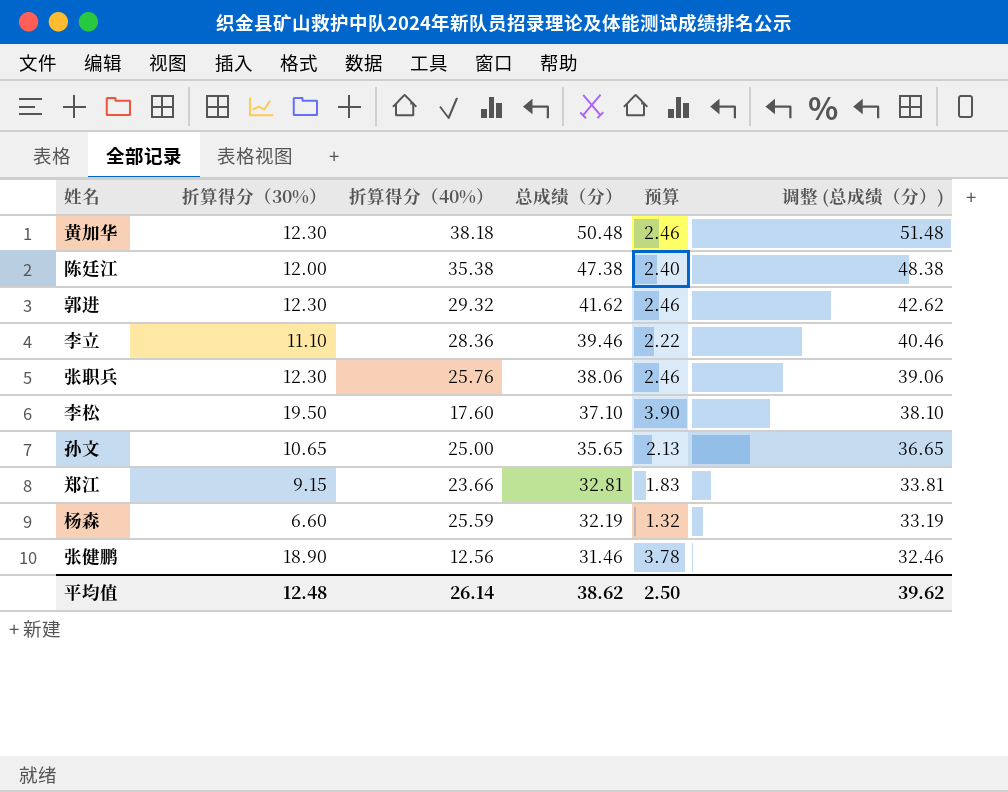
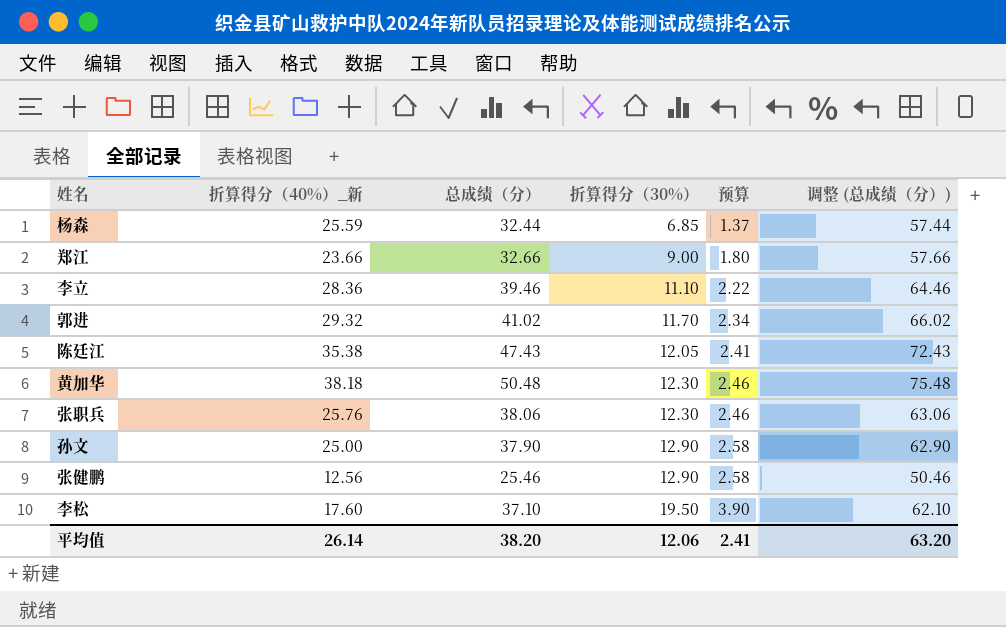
row order: 总成绩（分） descending -> 折算得分（30%） ascending
column name: 折算得分（40%） -> 折算得分（40%）_新
column 折算得分（30%） | position: 2 -> 4
column 调整 (总成绩（分）) | formula: [总成绩（分）] + 1 -> [总成绩（分）] + 25
杨森 | 总成绩（分）: 32.19 -> 32.44
杨森 | 折算得分（30%）: 6.60 -> 6.85
杨森 | 预算: 1.32 -> 1.37
郑江 | 总成绩（分）: 32.81 -> 32.66
郑江 | 折算得分（30%）: 9.15 -> 9.00
郑江 | 预算: 1.83 -> 1.80
郭进 | 总成绩（分）: 41.62 -> 41.02
郭进 | 折算得分（30%）: 12.30 -> 11.70
郭进 | 预算: 2.46 -> 2.34
陈廷江 | 总成绩（分）: 47.38 -> 47.43
陈廷江 | 折算得分（30%）: 12.00 -> 12.05
陈廷江 | 预算: 2.40 -> 2.41
孙文 | 总成绩（分）: 35.65 -> 37.90
孙文 | 折算得分（30%）: 10.65 -> 12.90
孙文 | 预算: 2.13 -> 2.58
张健鹏 | 总成绩（分）: 31.46 -> 25.46
张健鹏 | 折算得分（30%）: 18.90 -> 12.90
张健鹏 | 预算: 3.78 -> 2.58
平均值 | 总成绩（分）: 38.62 -> 38.20
平均值 | 折算得分（30%）: 12.48 -> 12.06
平均值 | 预算: 2.50 -> 2.41
平均值 | 调整 (总成绩（分）): 39.62 -> 63.20

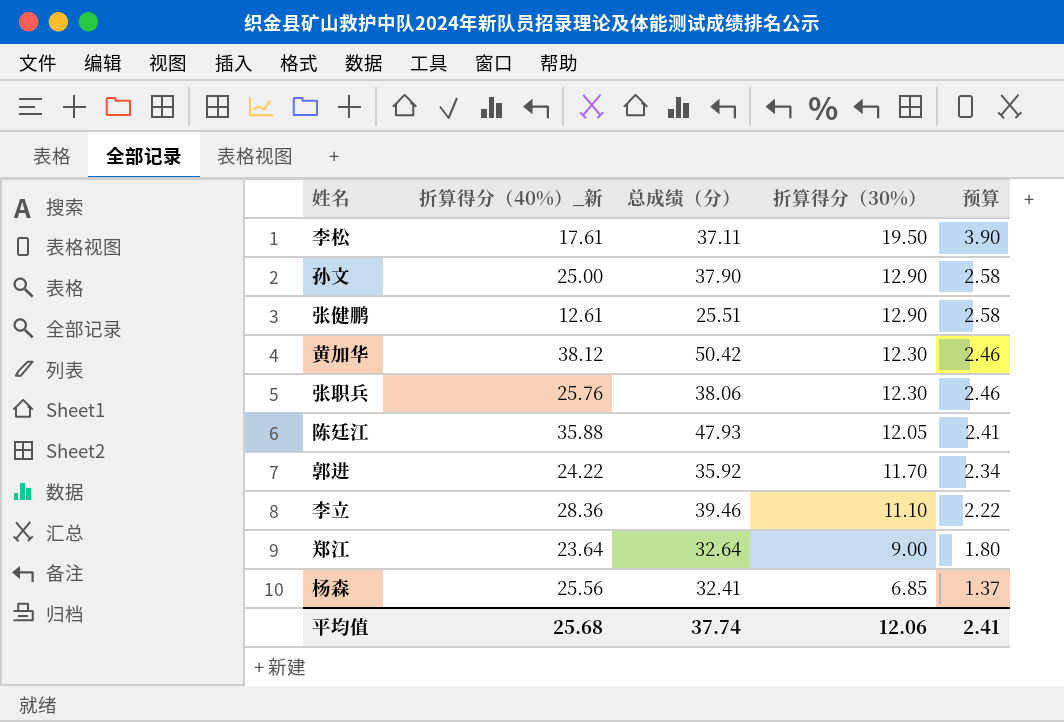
row order: 折算得分（30%） ascending -> 折算得分（30%） descending
column 调整 (总成绩（分）) | formula: [总成绩（分）] + 25 -> none
李松 | 折算得分（40%）_新: 17.60 -> 17.61
李松 | 总成绩（分）: 37.10 -> 37.11
张健鹏 | 折算得分（40%）_新: 12.56 -> 12.61
张健鹏 | 总成绩（分）: 25.46 -> 25.51
黄加华 | 折算得分（40%）_新: 38.18 -> 38.12
黄加华 | 总成绩（分）: 50.48 -> 50.42
陈廷江 | 折算得分（40%）_新: 35.38 -> 35.88
陈廷江 | 总成绩（分）: 47.43 -> 47.93
郭进 | 折算得分（40%）_新: 29.32 -> 24.22
郭进 | 总成绩（分）: 41.02 -> 35.92
郑江 | 折算得分（40%）_新: 23.66 -> 23.64
郑江 | 总成绩（分）: 32.66 -> 32.64
杨森 | 折算得分（40%）_新: 25.59 -> 25.56
杨森 | 总成绩（分）: 32.44 -> 32.41
平均值 | 折算得分（40%）_新: 26.14 -> 25.68
平均值 | 总成绩（分）: 38.20 -> 37.74

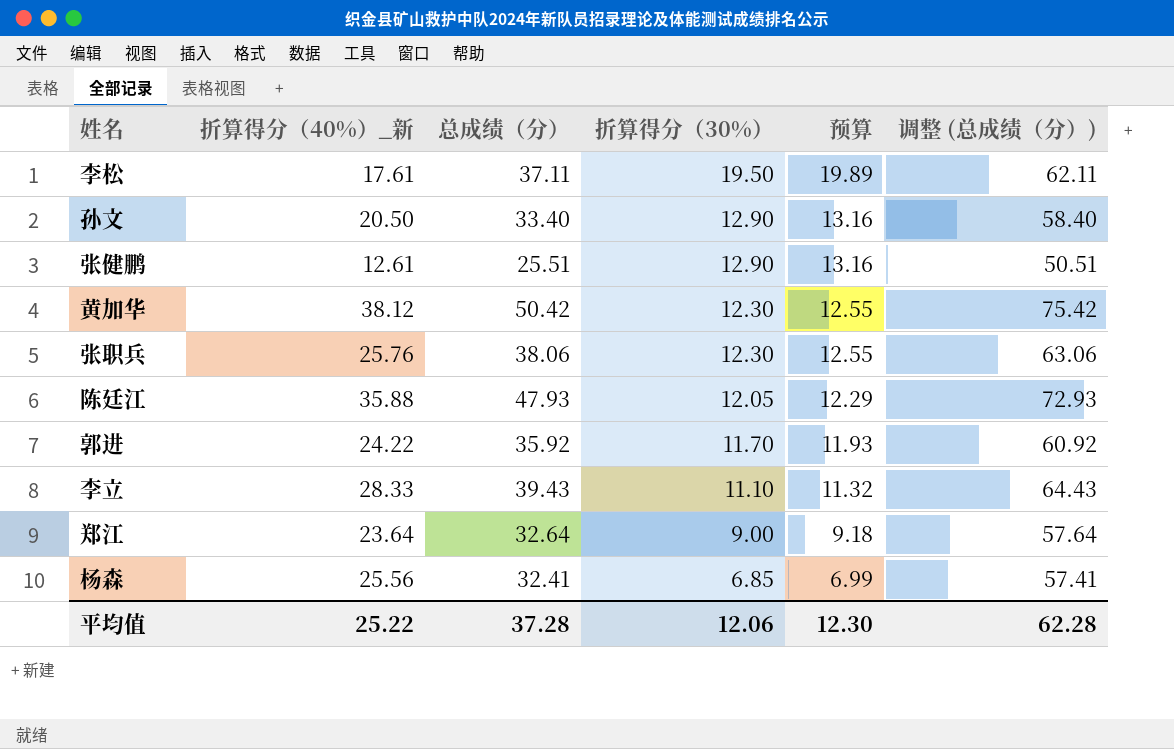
column 预算 | formula: [折算得分（30%）] * 0.2 -> [折算得分（30%）] * 1.02
column 调整 (总成绩（分）) | formula: none -> [总成绩（分）] + 25
孙文 | 折算得分（40%）_新: 25.00 -> 20.50
孙文 | 总成绩（分）: 37.90 -> 33.40
李立 | 折算得分（40%）_新: 28.36 -> 28.33
李立 | 总成绩（分）: 39.46 -> 39.43
平均值 | 折算得分（40%）_新: 25.68 -> 25.22
平均值 | 总成绩（分）: 37.74 -> 37.28
平均值 | 预算: 2.41 -> 12.30

